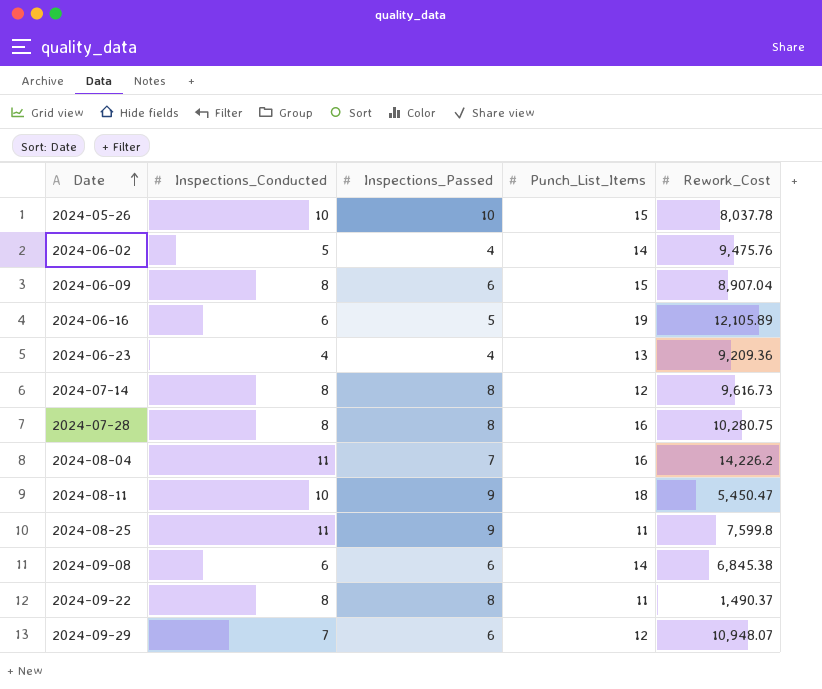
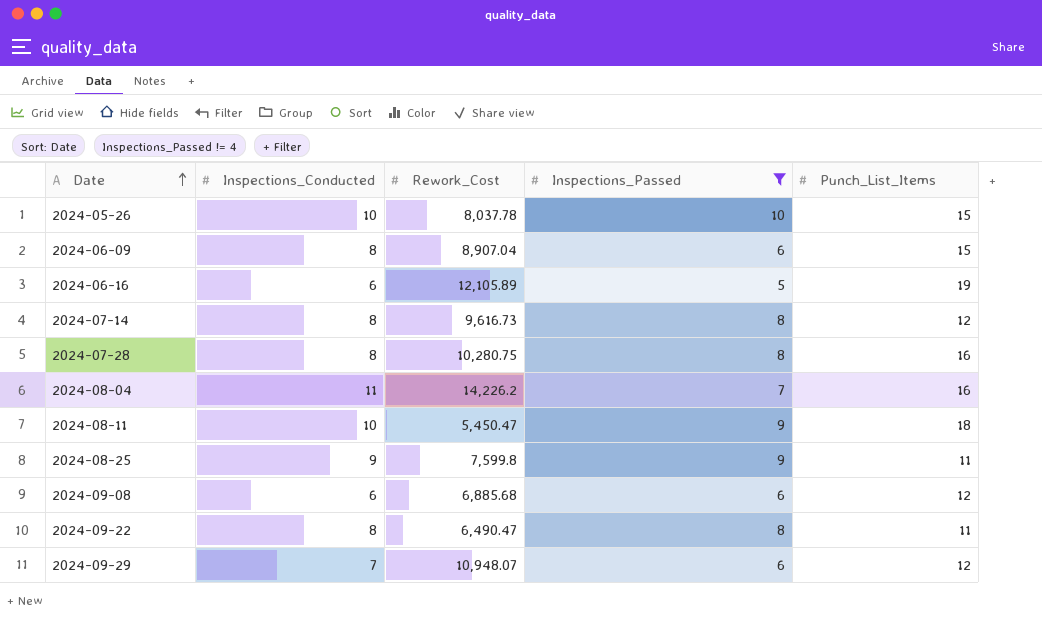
filter: none -> Inspections_Passed != 4
column Rework_Cost | position: 5 -> 3
2024-08-25 | Inspections_Conducted: 11 -> 9
2024-09-08 | Rework_Cost: 6,845.38 -> 6,885.68
2024-09-08 | Punch_List_Items: 14 -> 12
2024-09-22 | Rework_Cost: 1,490.37 -> 6,490.47

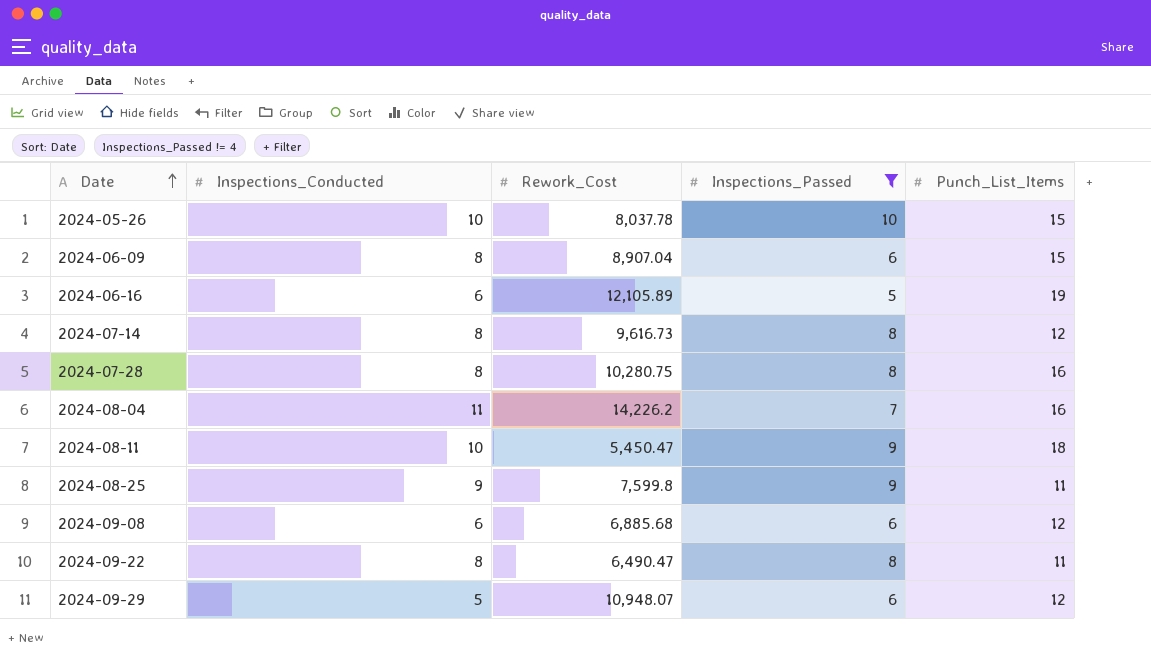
2024-09-29 | Inspections_Conducted: 7 -> 5

